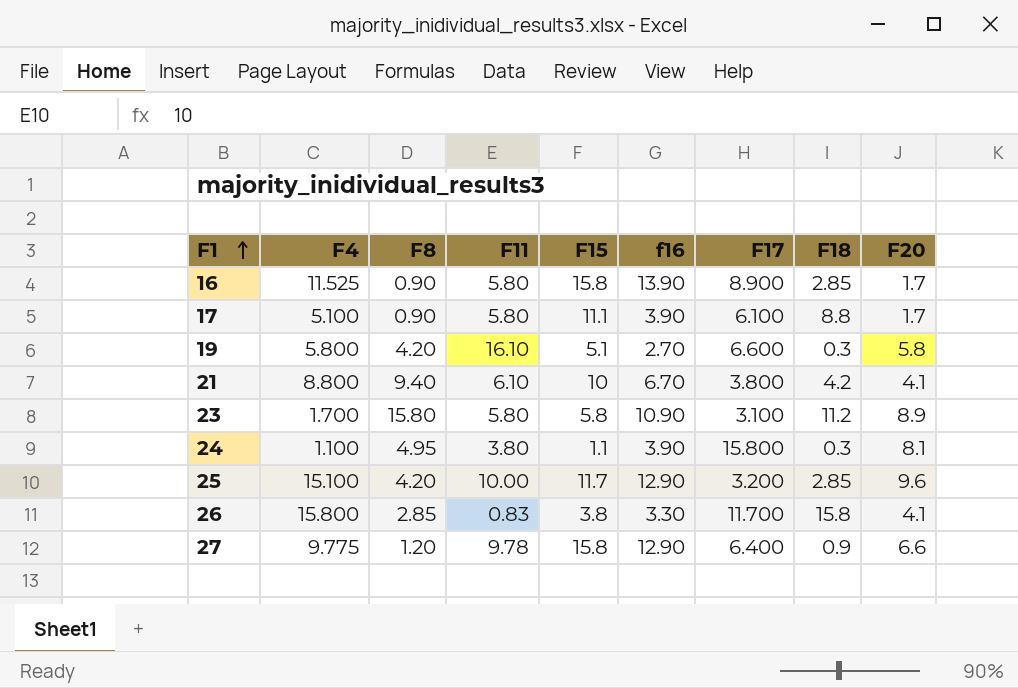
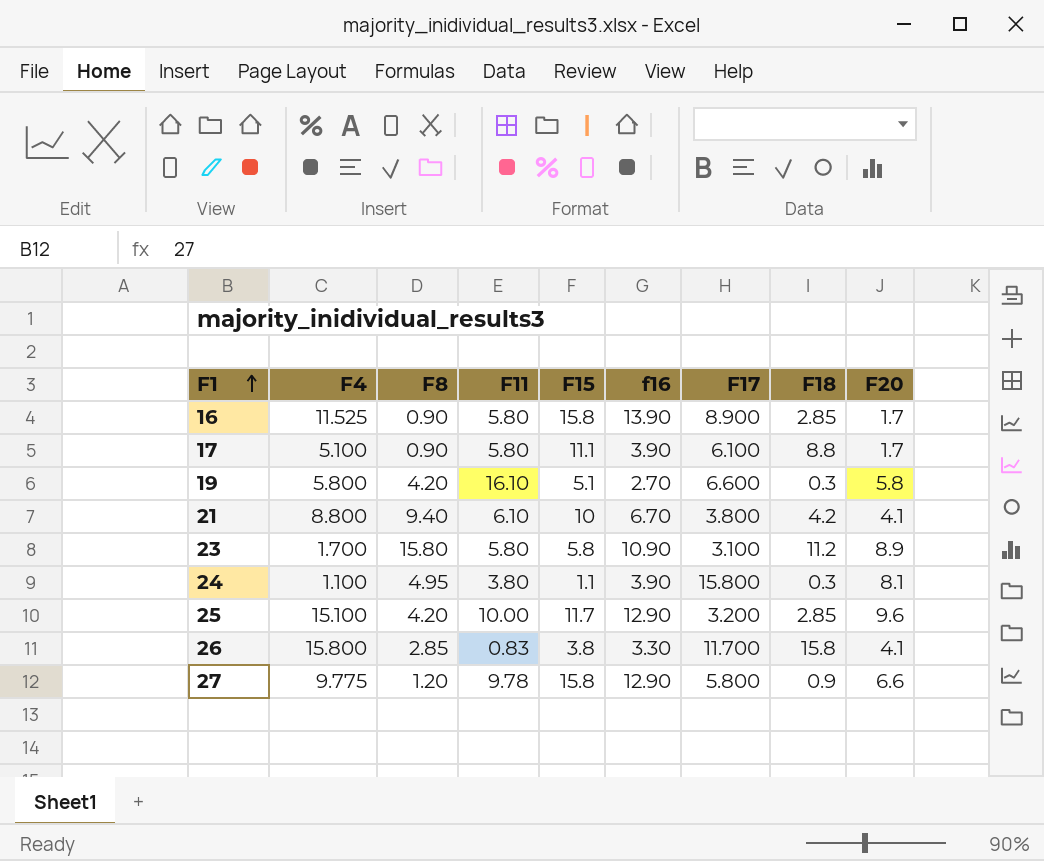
27 | F17: 6.400 -> 5.800

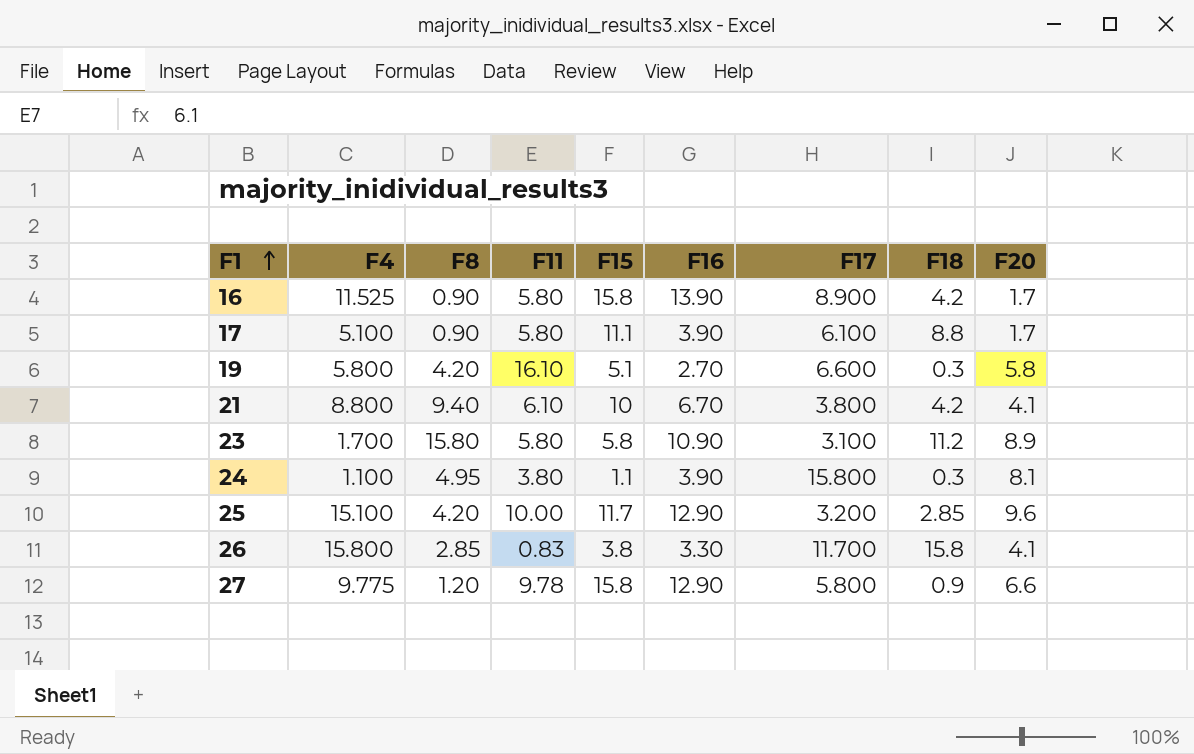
column name: f16 -> F16
16 | F18: 2.85 -> 4.2

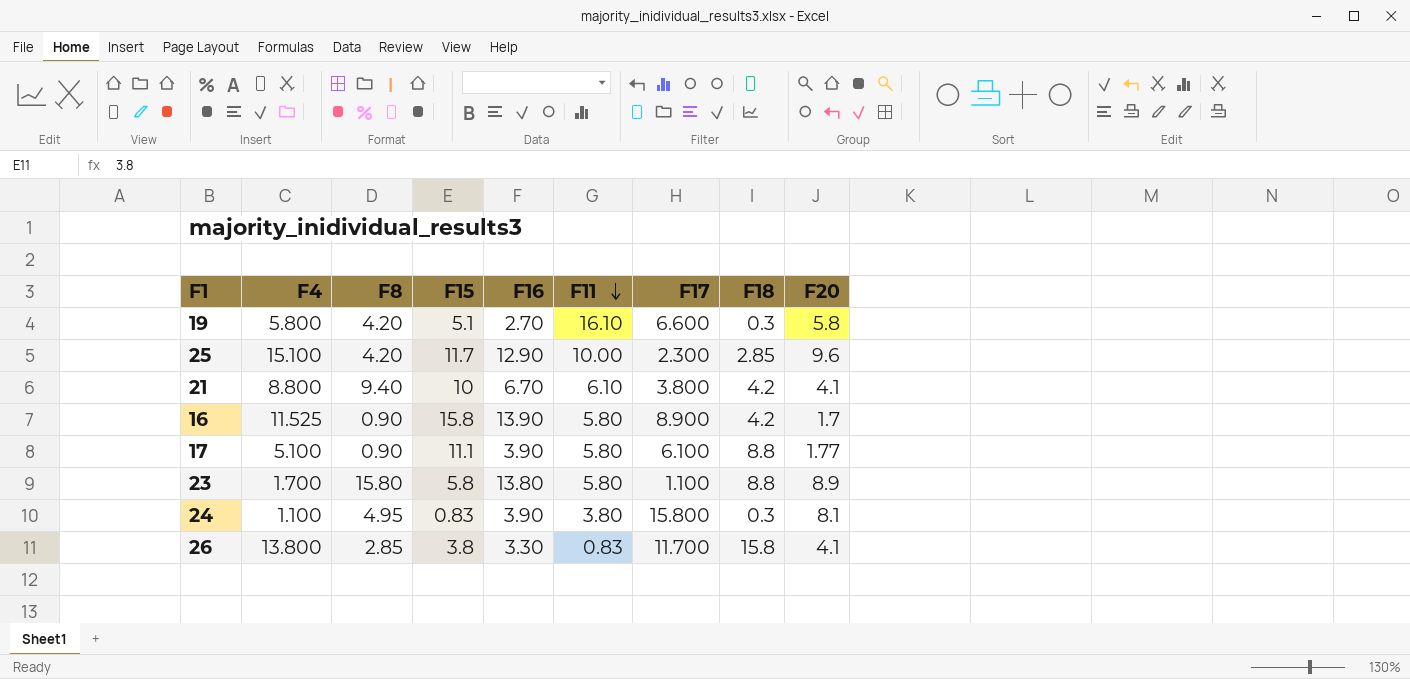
row order: F1 ascending -> F11 descending
column F11 | position: 4 -> 6
row 27: 9.775 | 1.20 | 9.78 | 15.8 | 12.90 | 5.800 | 0.9 | 6.6 -> none
25 | F17: 3.200 -> 2.300
17 | F20: 1.7 -> 1.77
23 | F16: 10.90 -> 13.80
23 | F17: 3.100 -> 1.100
23 | F18: 11.2 -> 8.8
24 | F15: 1.1 -> 0.83
26 | F4: 15.800 -> 13.800

